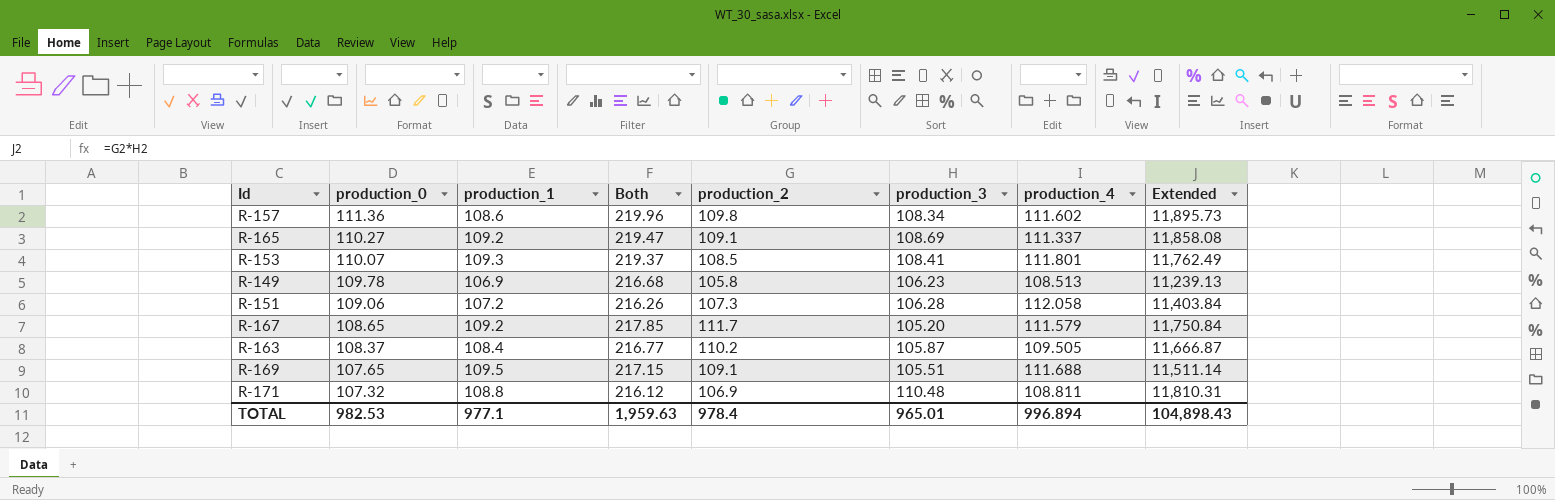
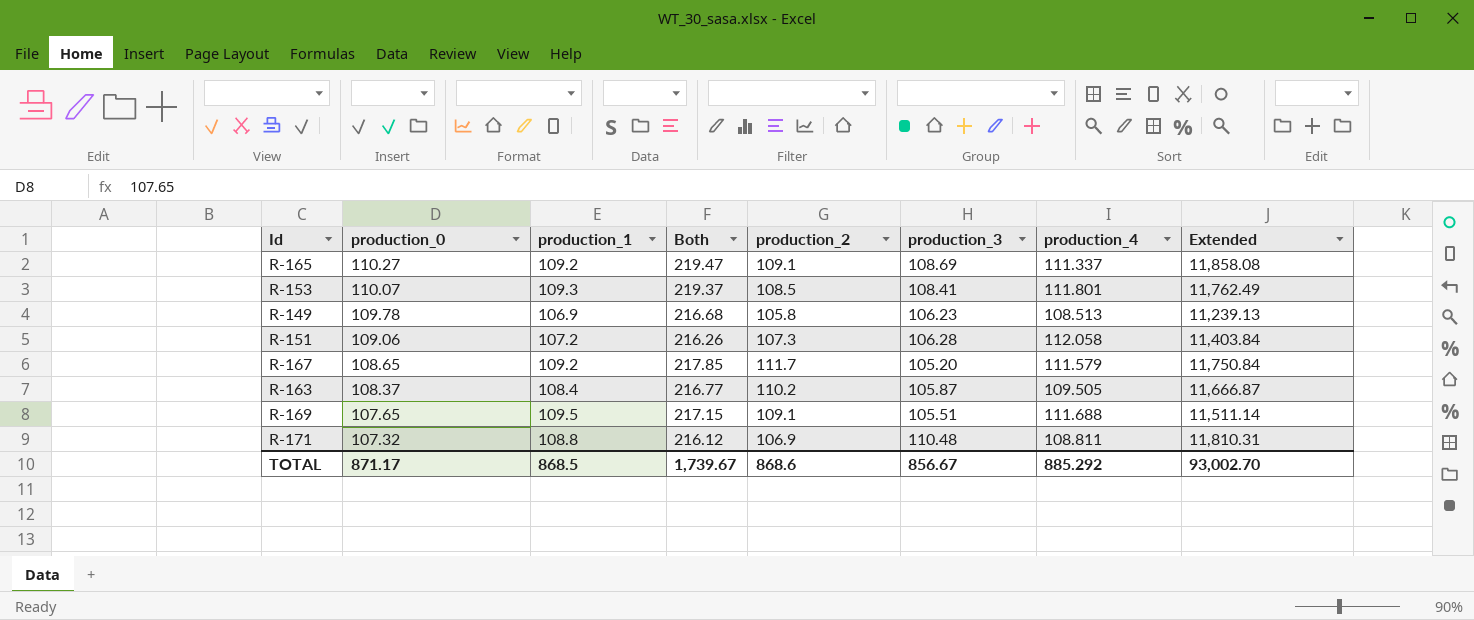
row R-157: 111.36 | 108.6 | 219.96 | 109.8 | 108.34 | 111.602 | 11,895.73 -> none
TOTAL | production_0: 982.53 -> 871.17
TOTAL | production_1: 977.1 -> 868.5
TOTAL | Both: 1,959.63 -> 1,739.67
TOTAL | production_2: 978.4 -> 868.6
TOTAL | production_3: 965.01 -> 856.67
TOTAL | production_4: 996.894 -> 885.292
TOTAL | Extended: 104,898.43 -> 93,002.70

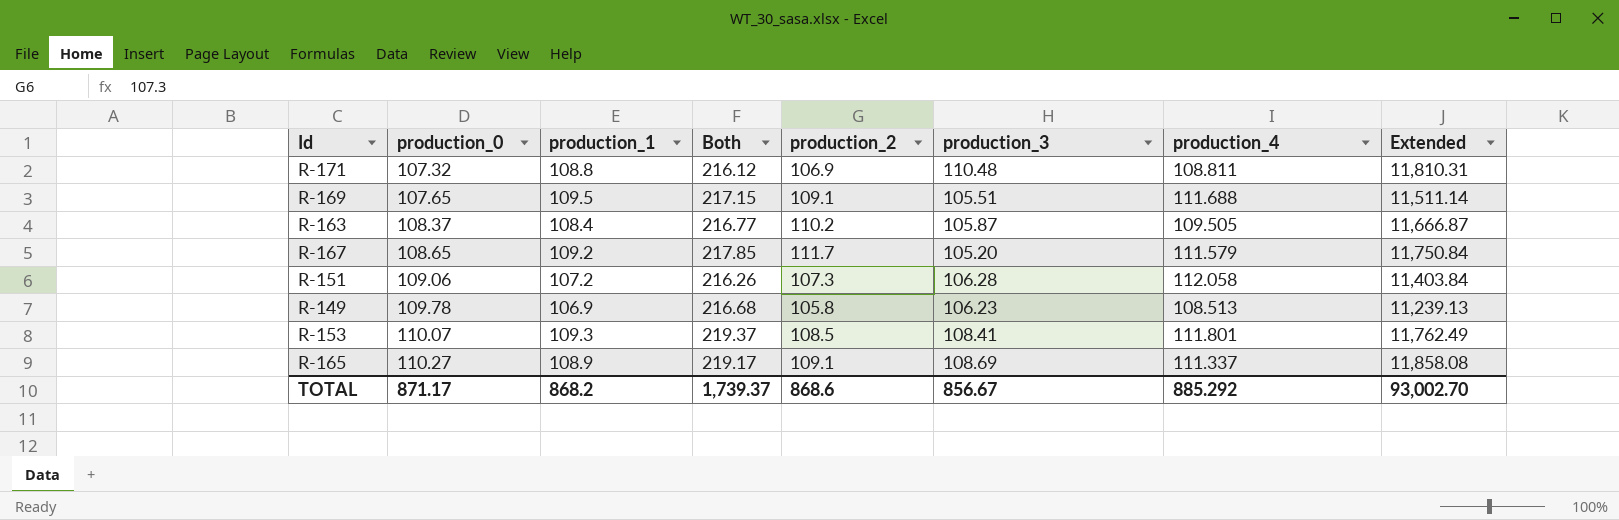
row order: production_0 descending -> production_0 ascending
R-165 | production_1: 109.2 -> 108.9
R-165 | Both: 219.47 -> 219.17
TOTAL | production_1: 868.5 -> 868.2
TOTAL | Both: 1,739.67 -> 1,739.37

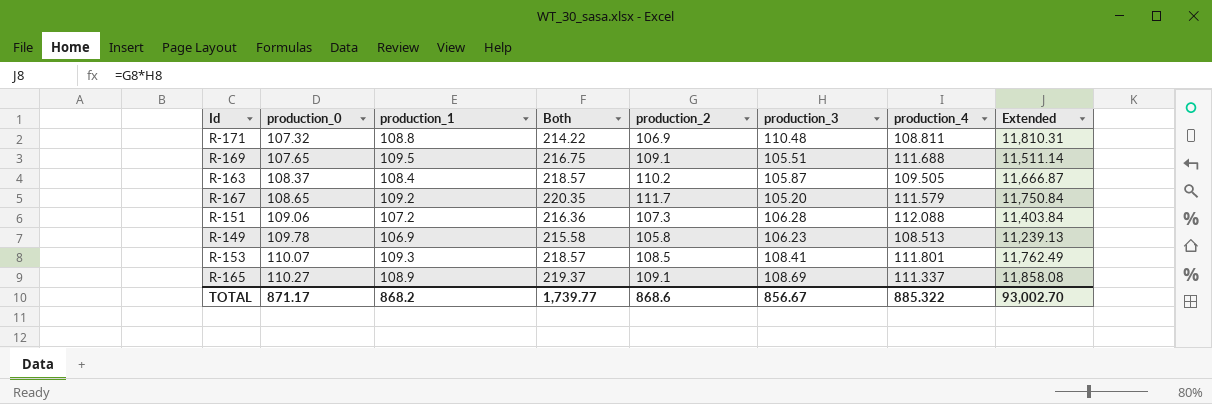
column Both | formula: [production_0] + [production_1] -> [production_0] + [production_2]
R-151 | production_4: 112.058 -> 112.088
TOTAL | Both: 1,739.37 -> 1,739.77
TOTAL | production_4: 885.292 -> 885.322

